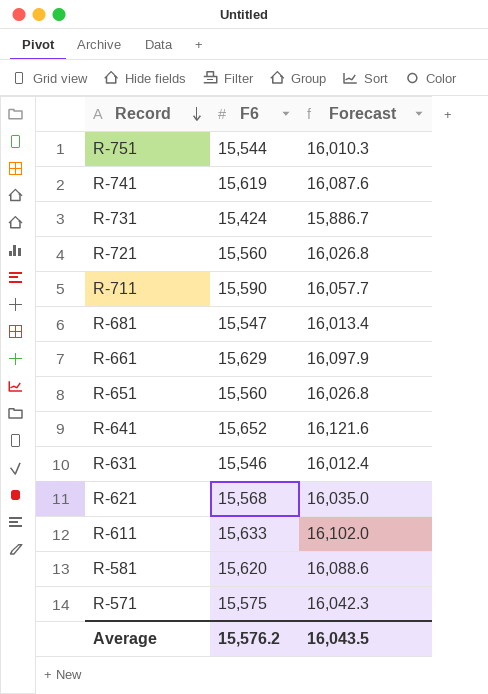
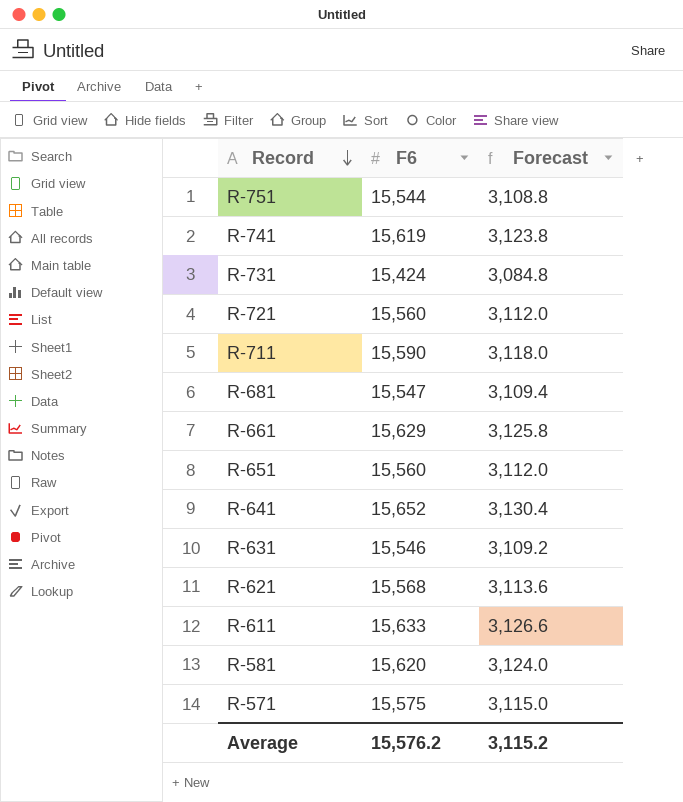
column Forecast | formula: [F6] * 1.03 -> [F6] * 0.2
Average | Forecast: 16,043.5 -> 3,115.2

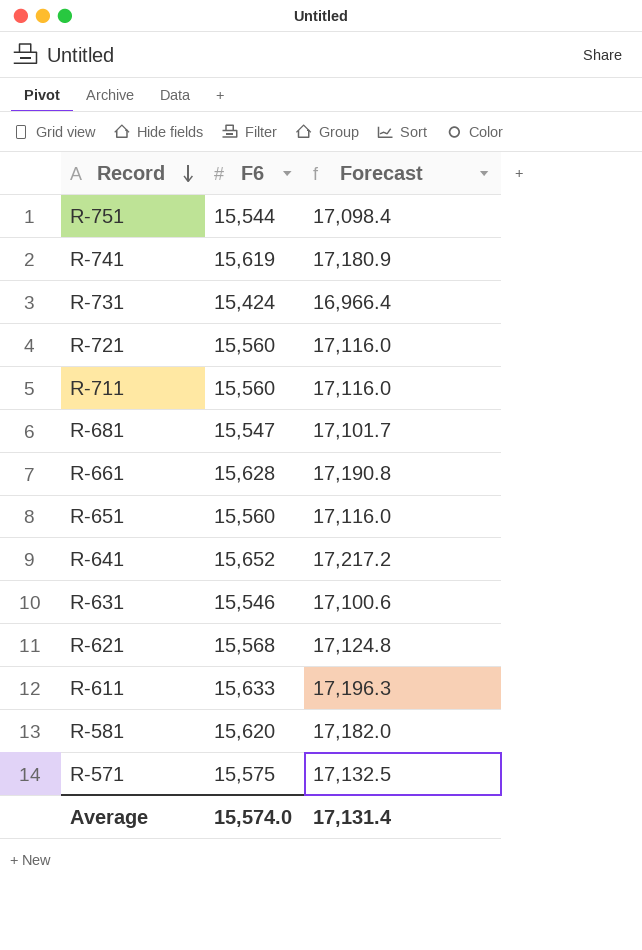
column Forecast | formula: [F6] * 0.2 -> [F6] * 1.1
R-711 | F6: 15,590 -> 15,560
R-661 | F6: 15,629 -> 15,628
Average | F6: 15,576.2 -> 15,574.0
Average | Forecast: 3,115.2 -> 17,131.4

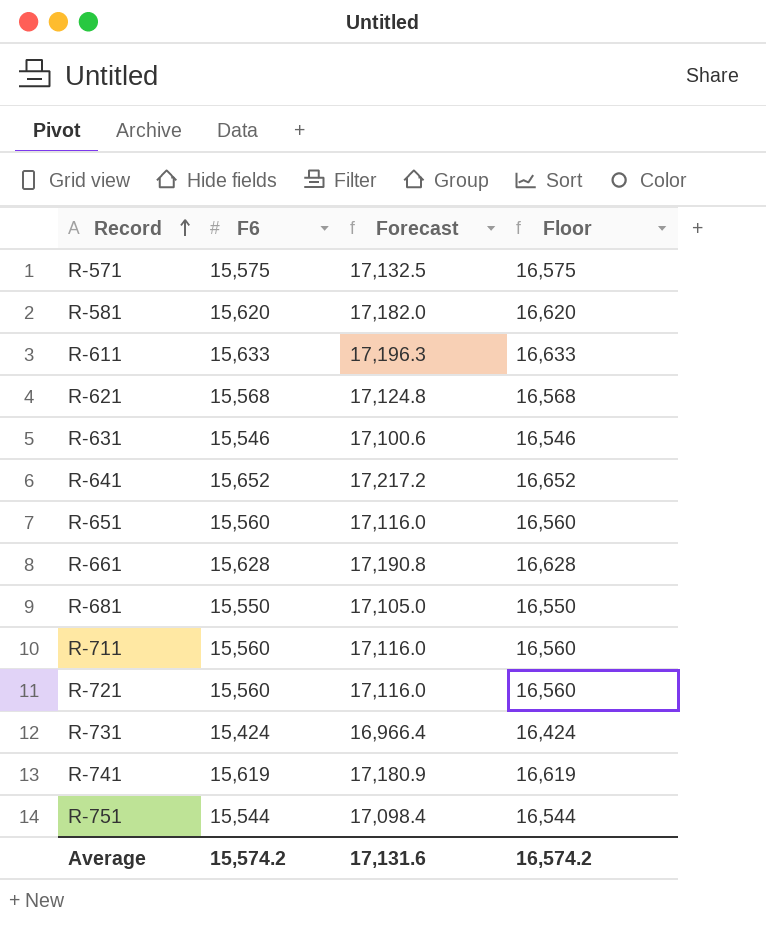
row order: Record descending -> Record ascending
column Floor | formula: none -> [F6] + 1000
R-681 | F6: 15,547 -> 15,550
R-681 | Forecast: 17,101.7 -> 17,105.0
Average | F6: 15,574.0 -> 15,574.2
Average | Forecast: 17,131.4 -> 17,131.6

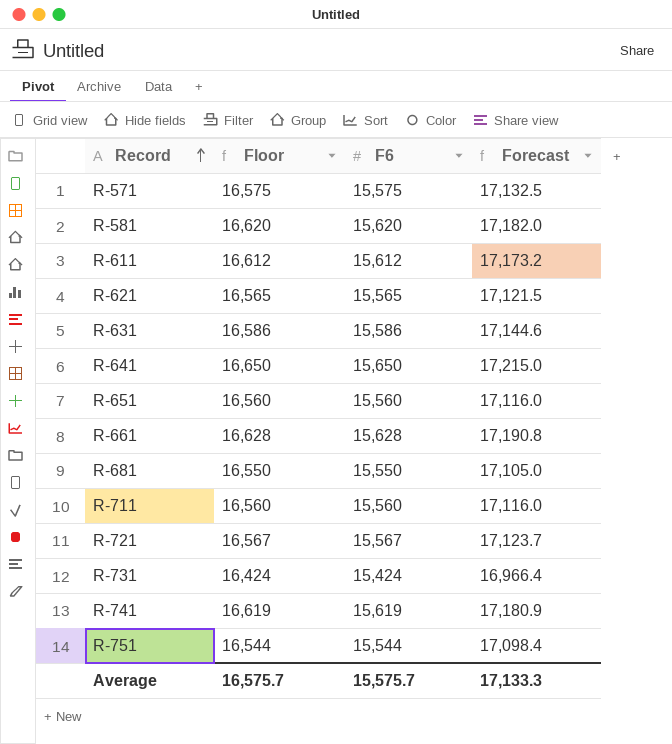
column Floor | position: 4 -> 2
R-611 | Floor: 16,633 -> 16,612
R-611 | F6: 15,633 -> 15,612
R-611 | Forecast: 17,196.3 -> 17,173.2
R-621 | Floor: 16,568 -> 16,565
R-621 | F6: 15,568 -> 15,565
R-621 | Forecast: 17,124.8 -> 17,121.5
R-631 | Floor: 16,546 -> 16,586
R-631 | F6: 15,546 -> 15,586
R-631 | Forecast: 17,100.6 -> 17,144.6
R-641 | Floor: 16,652 -> 16,650
R-641 | F6: 15,652 -> 15,650
R-641 | Forecast: 17,217.2 -> 17,215.0
R-721 | Floor: 16,560 -> 16,567
R-721 | F6: 15,560 -> 15,567
R-721 | Forecast: 17,116.0 -> 17,123.7
Average | Floor: 16,574.2 -> 16,575.7
Average | F6: 15,574.2 -> 15,575.7
Average | Forecast: 17,131.6 -> 17,133.3

